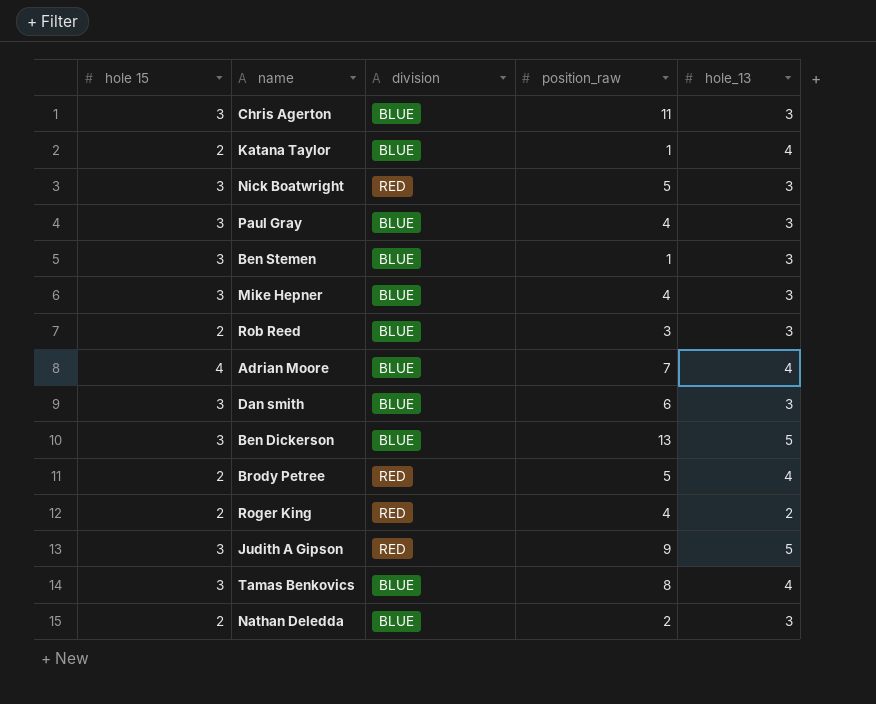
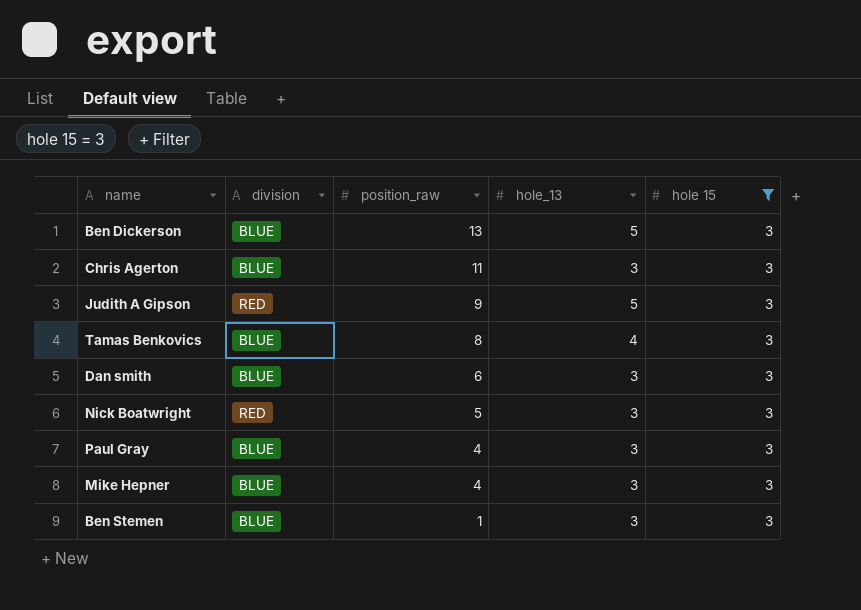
filter: none -> hole 15 = 3
row order: none -> position_raw descending
column hole 15 | position: 1 -> 5

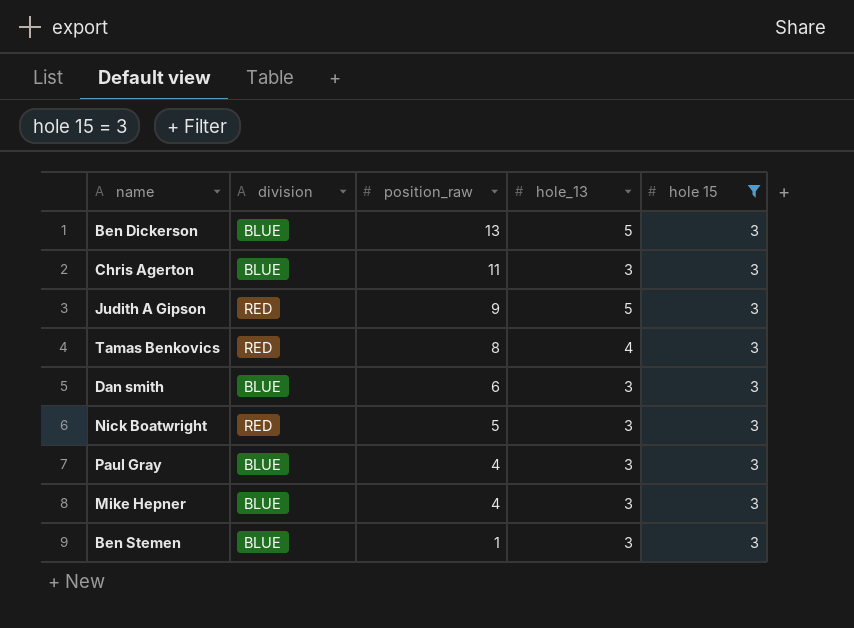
Tamas Benkovics | division: BLUE -> RED

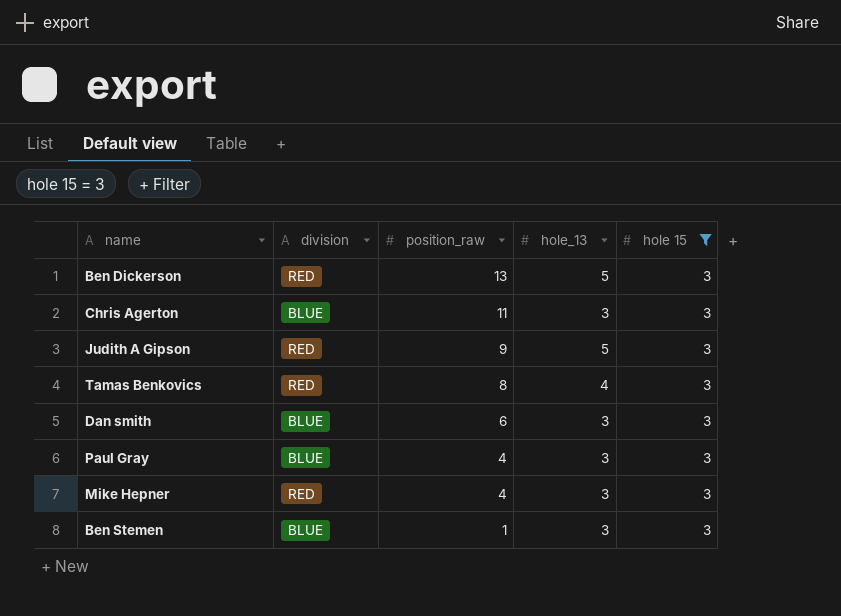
row Nick Boatwright: RED | 5 | 3 | 3 -> none
Ben Dickerson | division: BLUE -> RED
Mike Hepner | division: BLUE -> RED

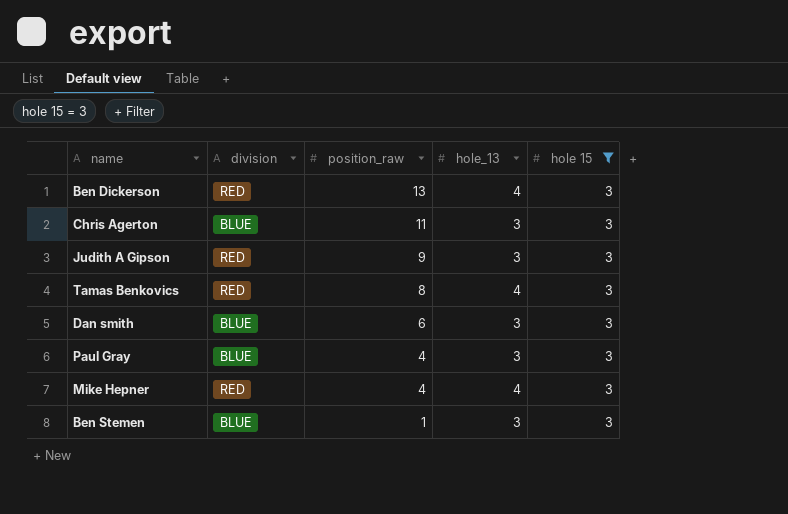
Ben Dickerson | hole_13: 5 -> 4
Judith A Gipson | hole_13: 5 -> 3
Mike Hepner | hole_13: 3 -> 4

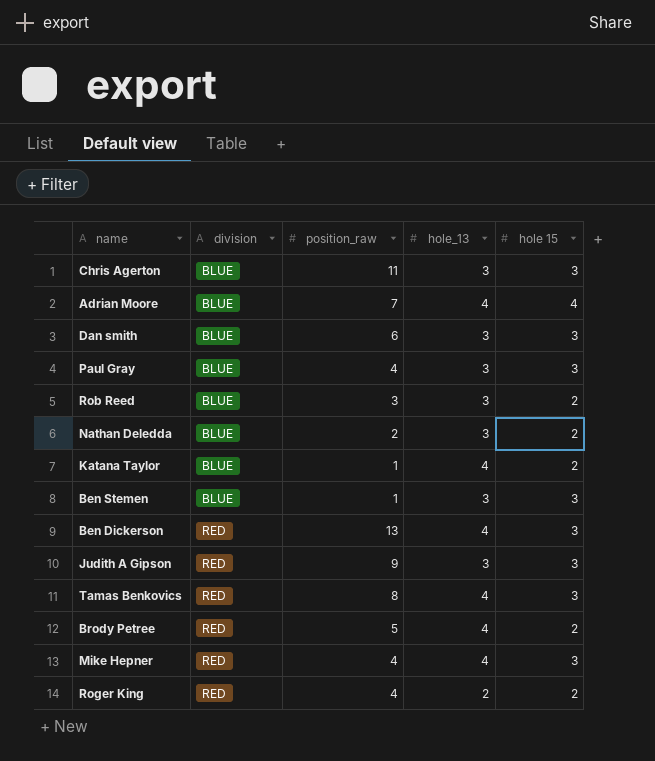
filter: hole 15 = 3 -> none
row order: position_raw descending -> division ascending

